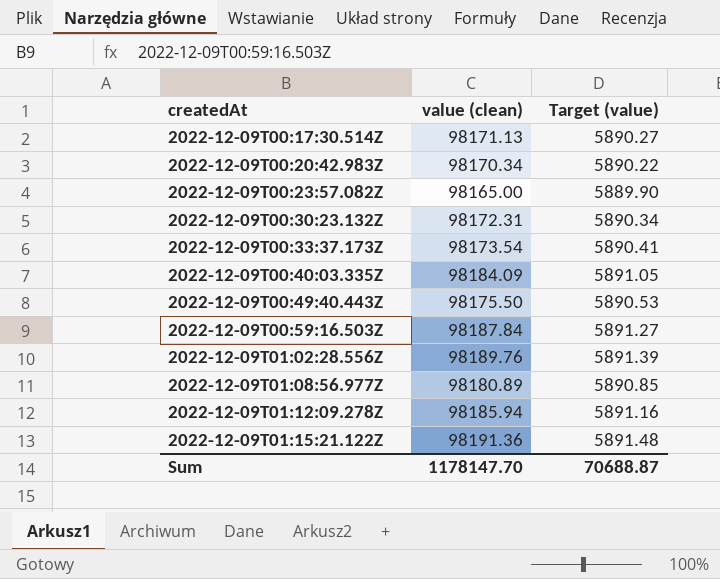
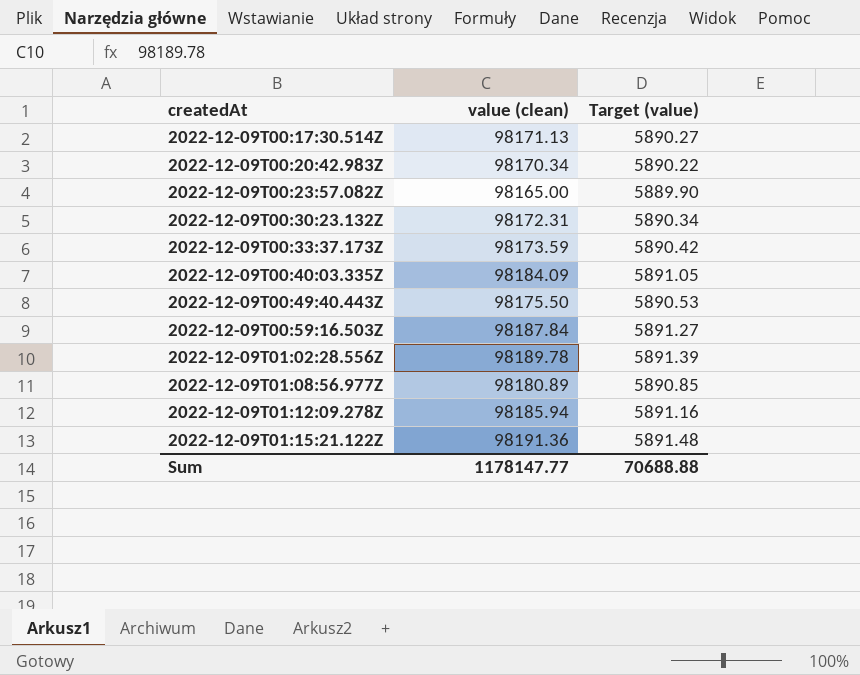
2022-12-09T00:33:37.173Z | value (clean): 98173.54 -> 98173.59
2022-12-09T00:33:37.173Z | Target (value): 5890.41 -> 5890.42
2022-12-09T01:02:28.556Z | value (clean): 98189.76 -> 98189.78
Sum | value (clean): 1178147.70 -> 1178147.77
Sum | Target (value): 70688.87 -> 70688.88

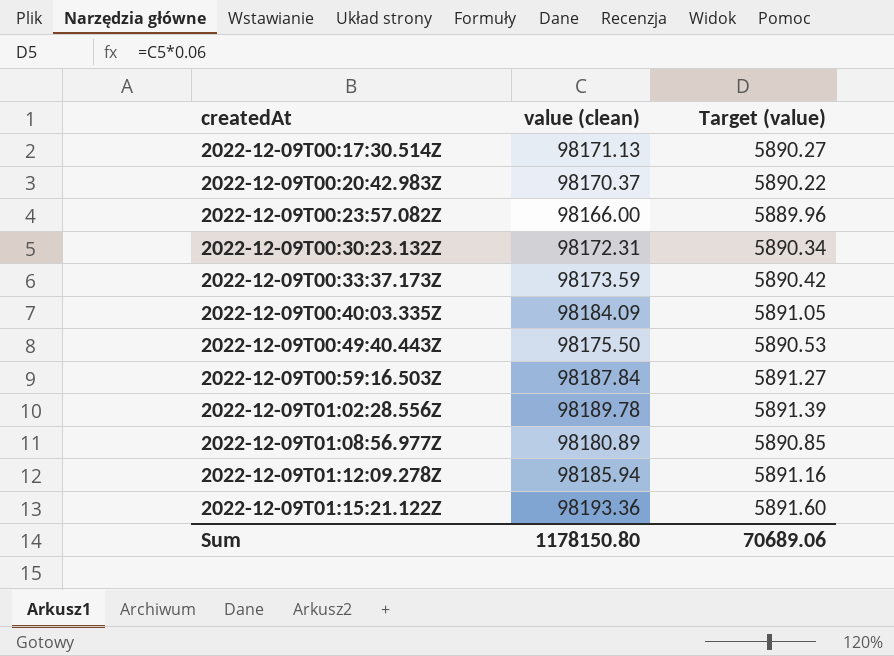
2022-12-09T00:20:42.983Z | value (clean): 98170.34 -> 98170.37
2022-12-09T00:23:57.082Z | value (clean): 98165.00 -> 98166.00
2022-12-09T00:23:57.082Z | Target (value): 5889.90 -> 5889.96
2022-12-09T01:15:21.122Z | value (clean): 98191.36 -> 98193.36
2022-12-09T01:15:21.122Z | Target (value): 5891.48 -> 5891.60
Sum | value (clean): 1178147.77 -> 1178150.80
Sum | Target (value): 70688.88 -> 70689.06

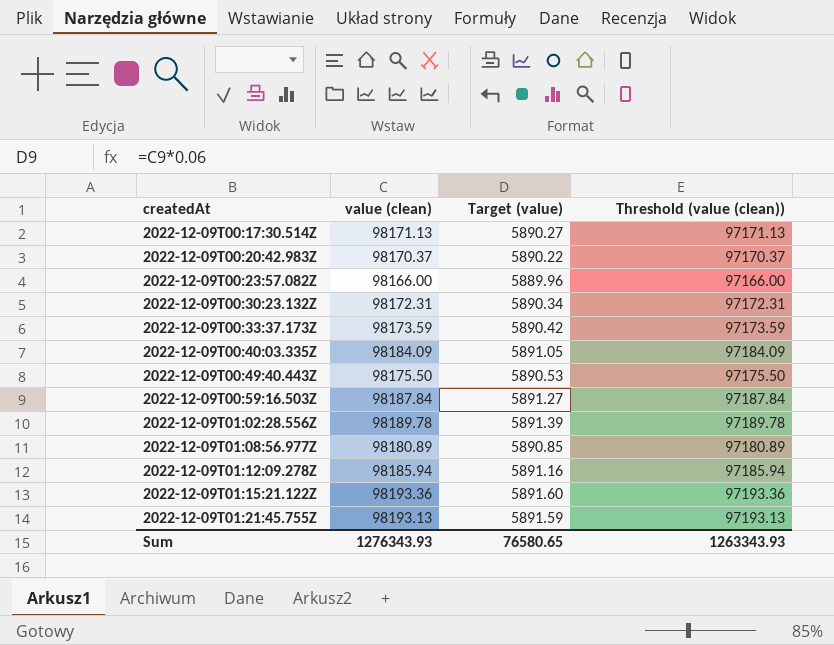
column Threshold (value (clean)) | formula: none -> [value (clean)] - 1000
row 2022-12-09T01:21:45.755Z: none -> 98193.13 | 5891.59 | 97193.13
Sum | value (clean): 1178150.80 -> 1276343.93
Sum | Target (value): 70689.06 -> 76580.65

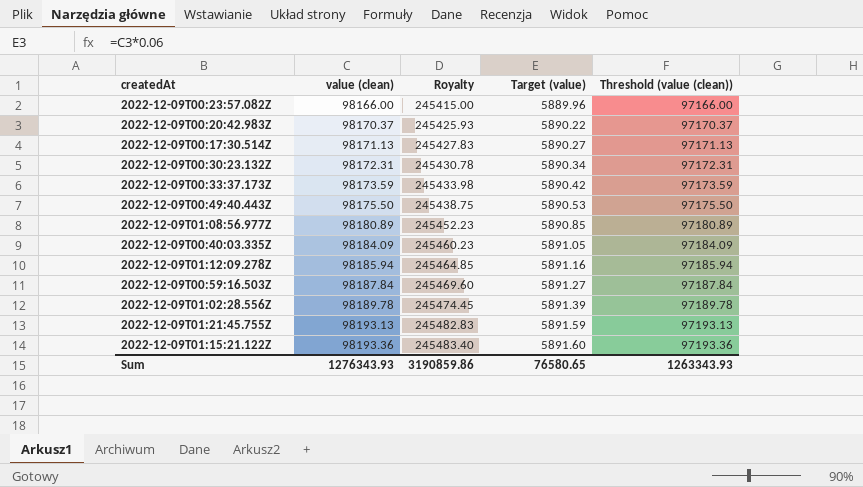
row order: createdAt ascending -> value (clean) ascending
column Royalty | formula: none -> [value (clean)] * 2.5

